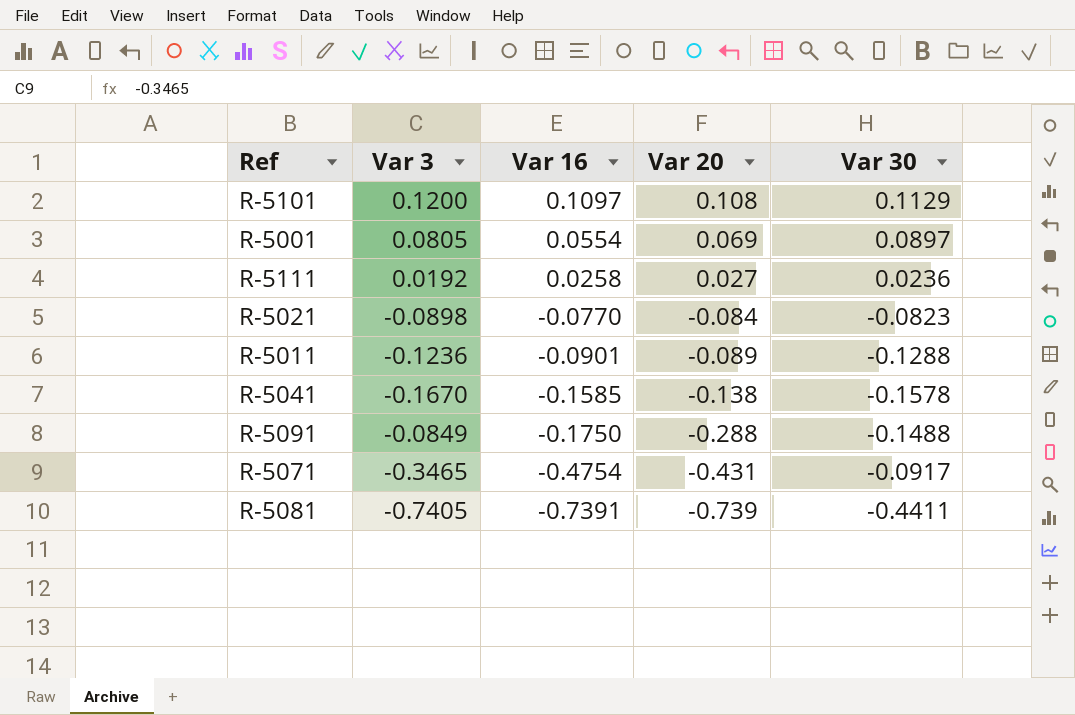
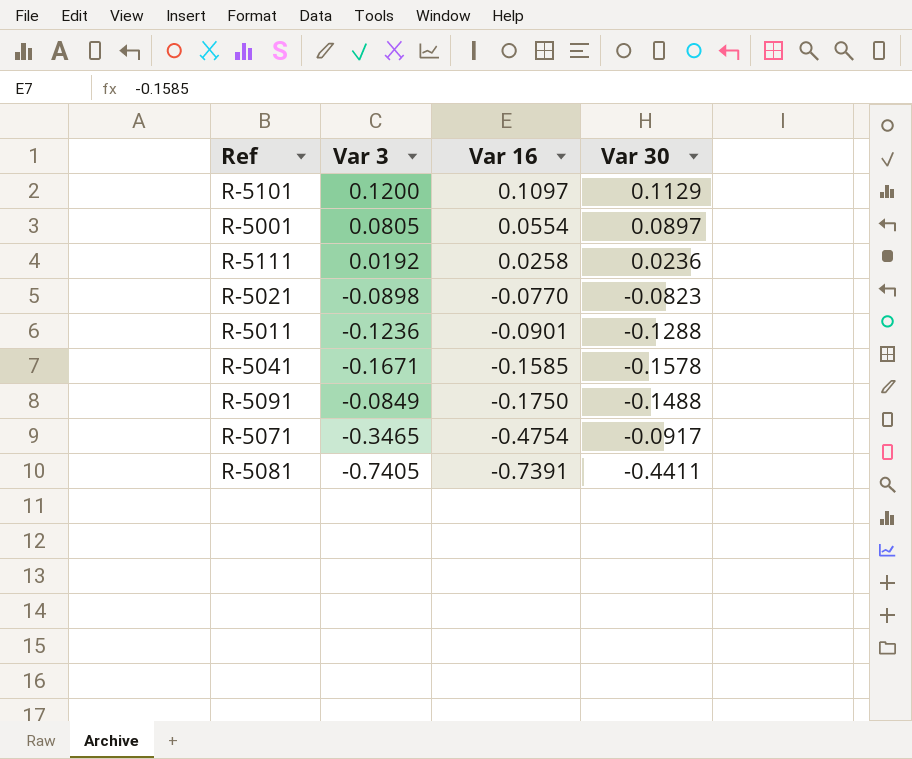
column Var 20 | position: 4 -> none
R-5041 | Var 3: -0.1670 -> -0.1671

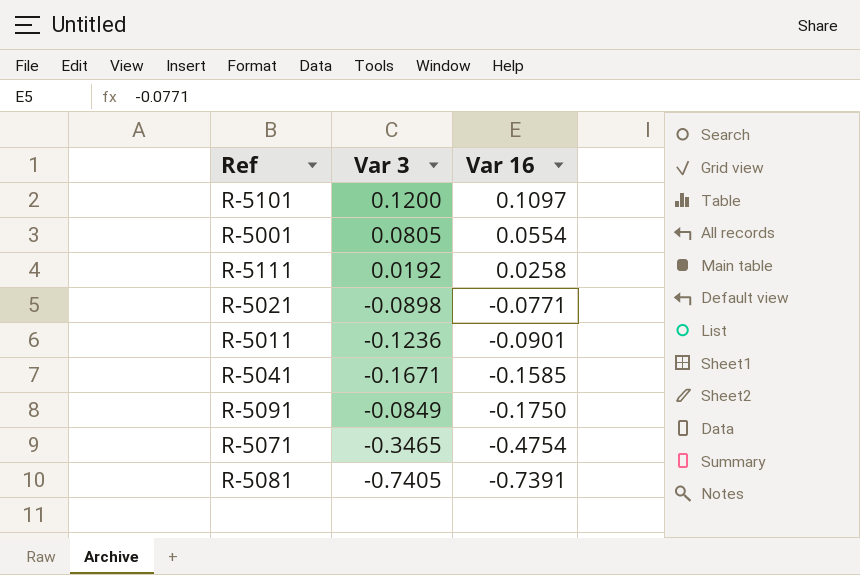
column Var 30 | position: 4 -> none
R-5021 | Var 16: -0.0770 -> -0.0771

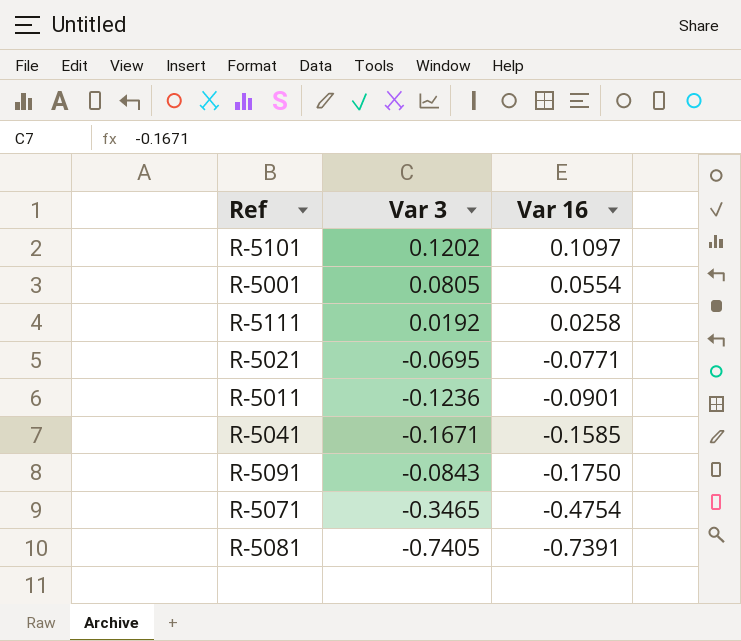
R-5101 | Var 3: 0.1200 -> 0.1202
R-5021 | Var 3: -0.0898 -> -0.0695
R-5091 | Var 3: -0.0849 -> -0.0843

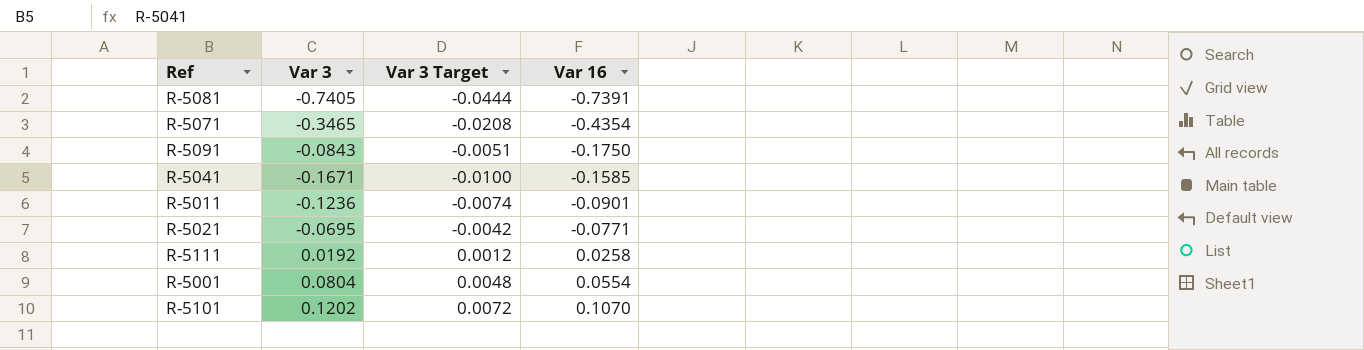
row order: Var 16 descending -> Var 16 ascending
column Var 3 Target | formula: none -> [Var 3] * 0.06
R-5071 | Var 16: -0.4754 -> -0.4354
R-5001 | Var 3: 0.0805 -> 0.0804
R-5101 | Var 16: 0.1097 -> 0.1070

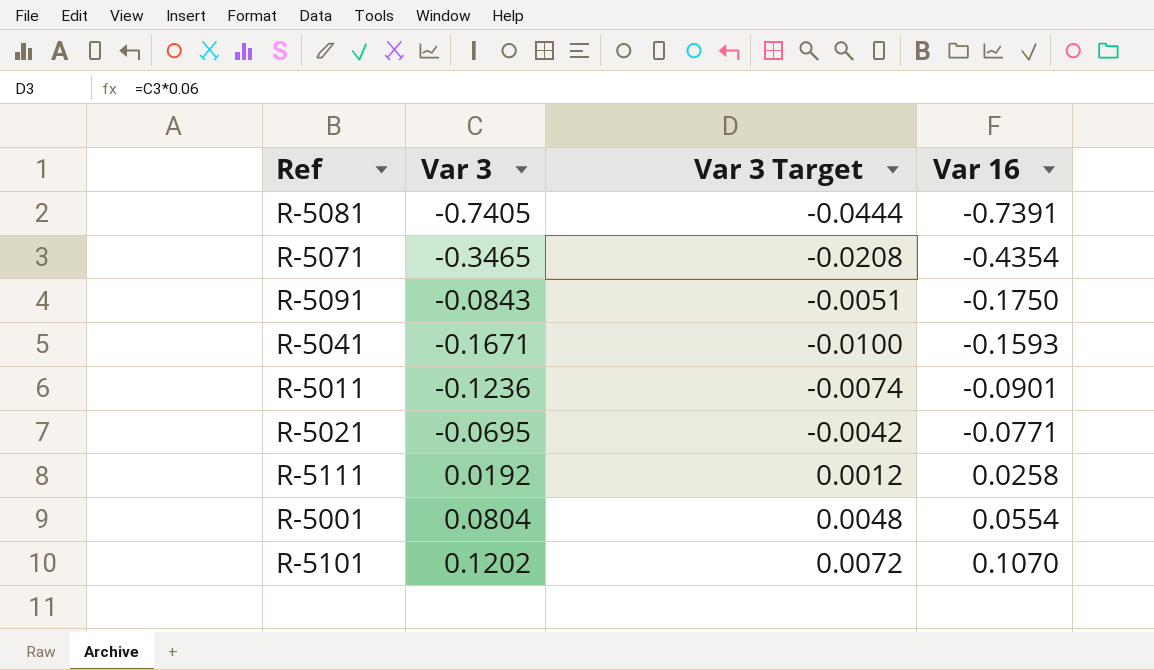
R-5041 | Var 16: -0.1585 -> -0.1593

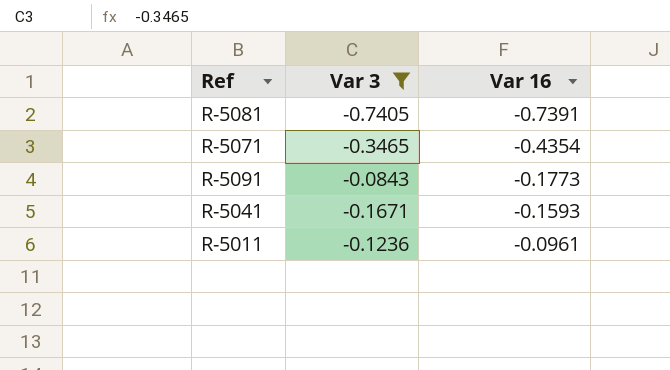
filter: none -> Var 3 <= -0.0843
column Var 3 Target | formula: [Var 3] * 0.06 -> none
R-5091 | Var 16: -0.1750 -> -0.1773
R-5011 | Var 16: -0.0901 -> -0.0961

